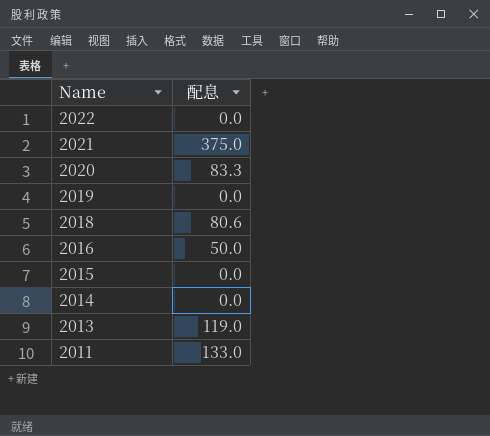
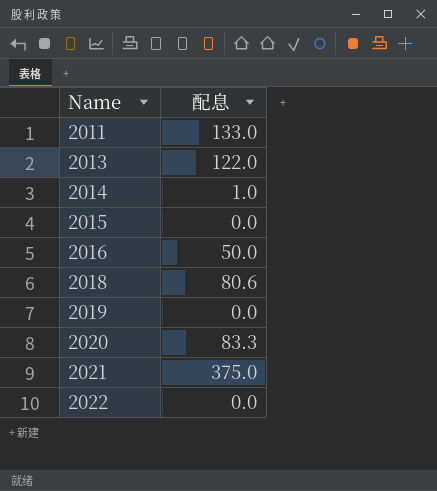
row order: Name descending -> Name ascending
2013 | 配息: 119.0 -> 122.0
2014 | 配息: 0.0 -> 1.0

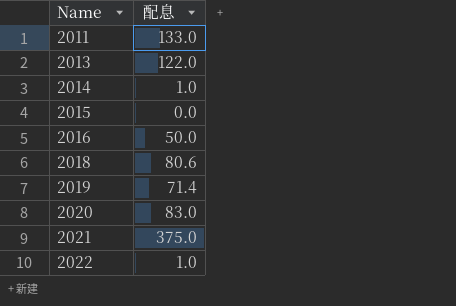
2019 | 配息: 0.0 -> 71.4
2020 | 配息: 83.3 -> 83.0
2022 | 配息: 0.0 -> 1.0

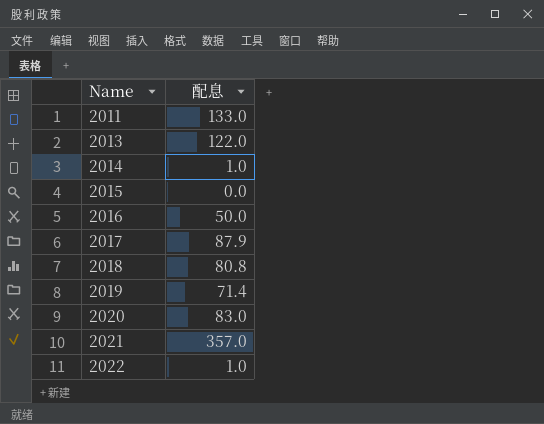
row 2017: none -> 87.9
2018 | 配息: 80.6 -> 80.8
2021 | 配息: 375.0 -> 357.0

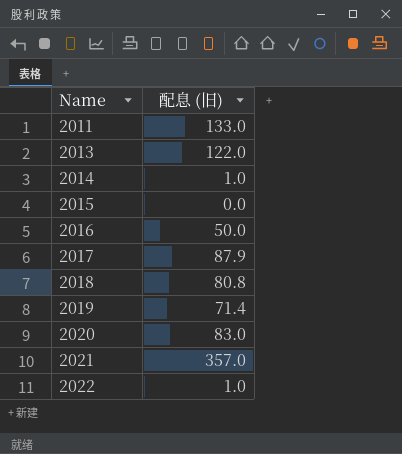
column name: 配息 -> 配息 (旧)

